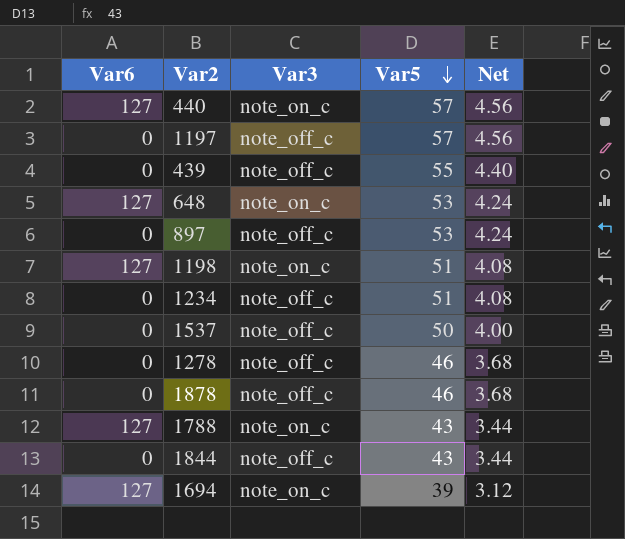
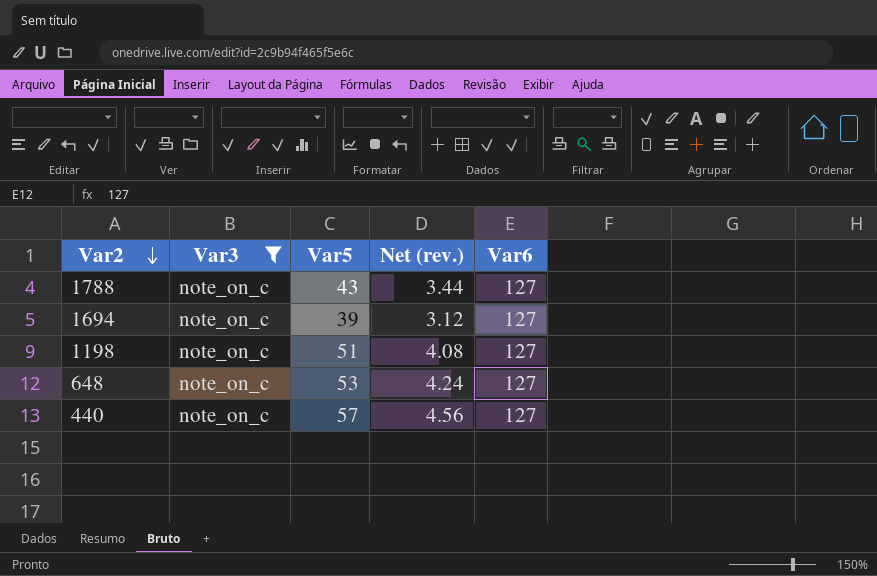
filter: none -> Var3 = note_on_c
row order: Var5 descending -> Var2 descending
column name: Net -> Net (rev.)
column Var6 | position: 1 -> 5

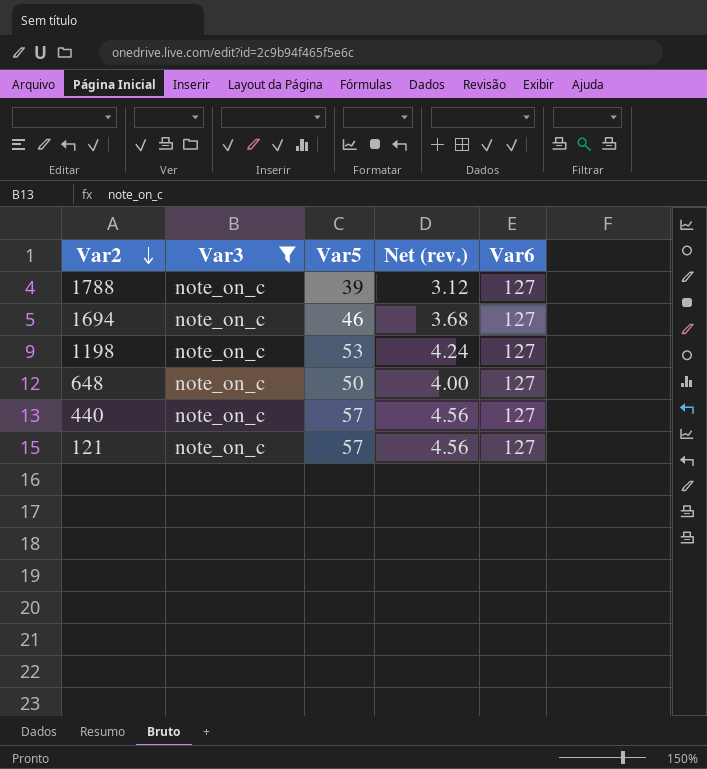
1788 | Var5: 43 -> 39
1788 | Net (rev.): 3.44 -> 3.12
1694 | Var5: 39 -> 46
1694 | Net (rev.): 3.12 -> 3.68
1198 | Var5: 51 -> 53
1198 | Net (rev.): 4.08 -> 4.24
648 | Var5: 53 -> 50
648 | Net (rev.): 4.24 -> 4.00
row 121: none -> note_on_c | 57 | 4.56 | 127

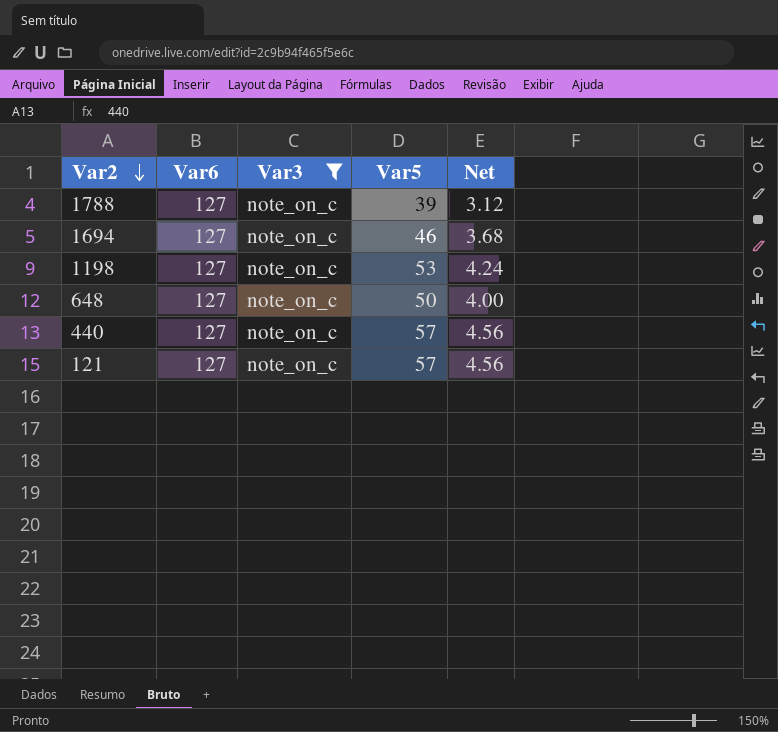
column Var6 | position: 5 -> 2
column name: Net (rev.) -> Net

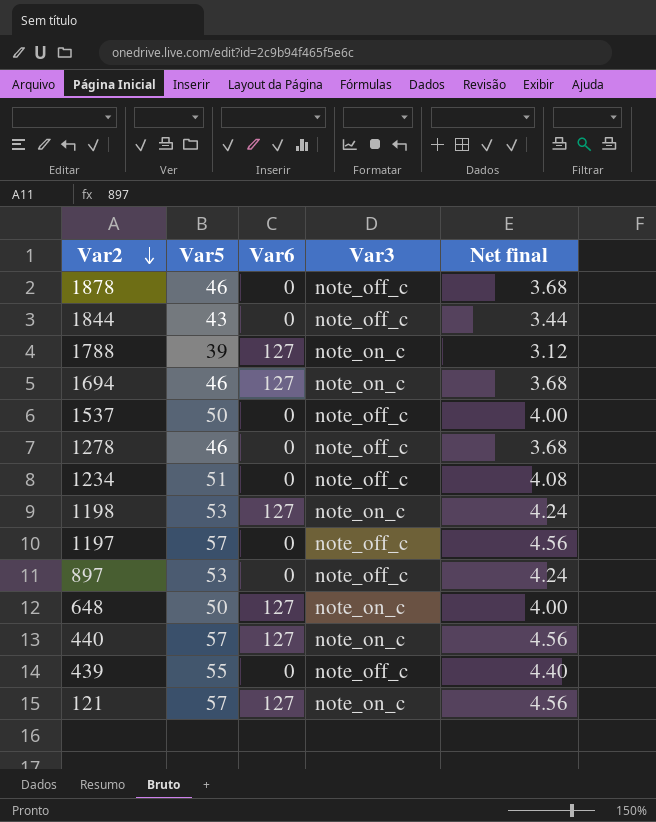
filter: Var3 = note_on_c -> none
column Var5 | position: 4 -> 2
column name: Net -> Net final

